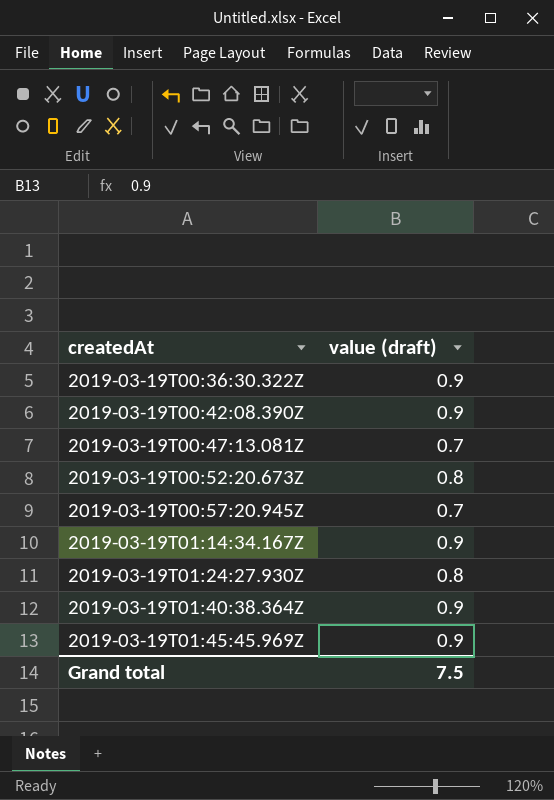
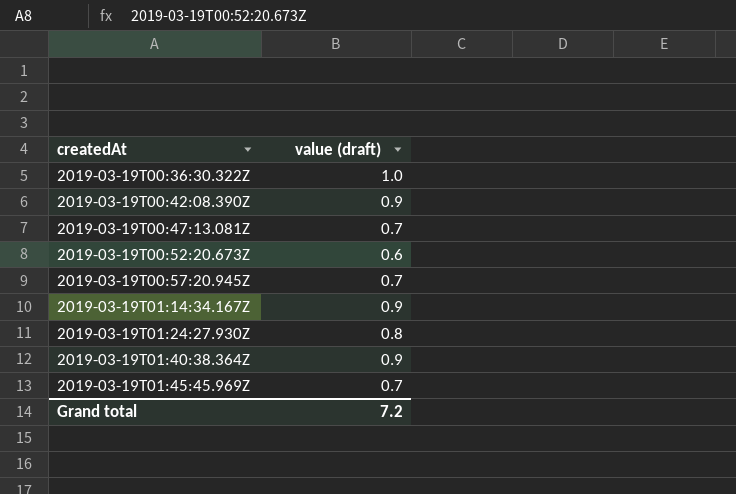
2019-03-19T00:36:30.322Z | value (draft): 0.9 -> 1.0
2019-03-19T00:52:20.673Z | value (draft): 0.8 -> 0.6
2019-03-19T01:45:45.969Z | value (draft): 0.9 -> 0.7
Grand total | value (draft): 7.5 -> 7.2

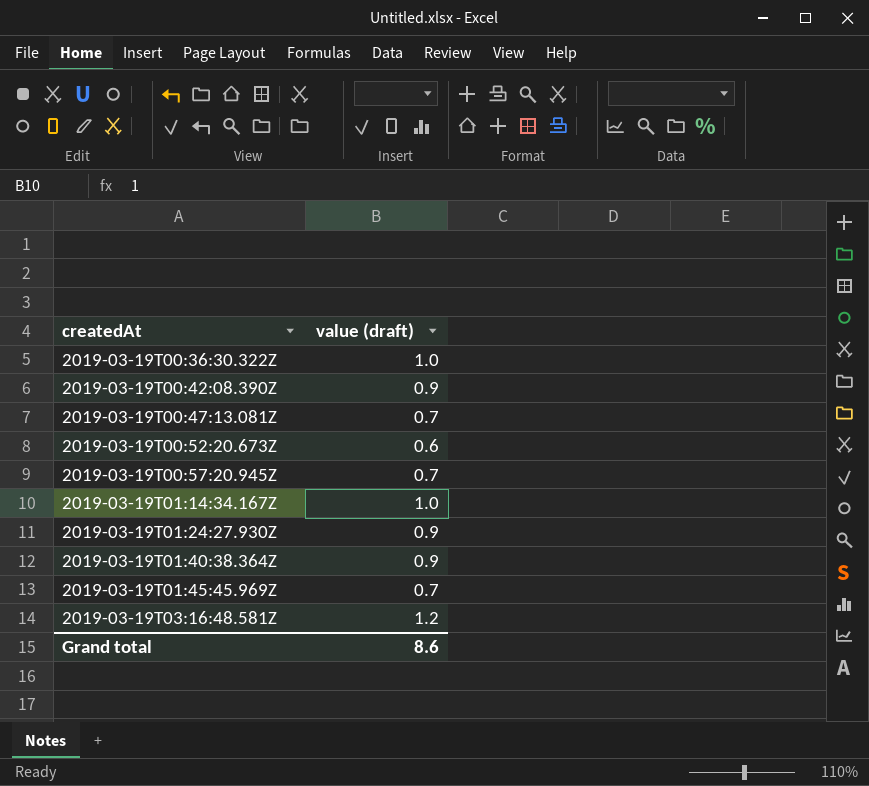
2019-03-19T01:14:34.167Z | value (draft): 0.9 -> 1.0
2019-03-19T01:24:27.930Z | value (draft): 0.8 -> 0.9
row 2019-03-19T03:16:48.581Z: none -> 1.2
Grand total | value (draft): 7.2 -> 8.6

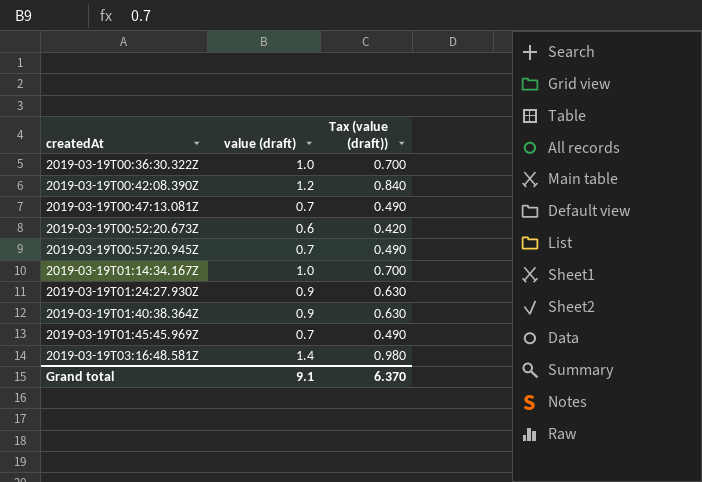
column Tax (value (draft)) | formula: none -> [value (draft)] * 0.7
2019-03-19T00:42:08.390Z | value (draft): 0.9 -> 1.2
2019-03-19T03:16:48.581Z | value (draft): 1.2 -> 1.4
Grand total | value (draft): 8.6 -> 9.1

